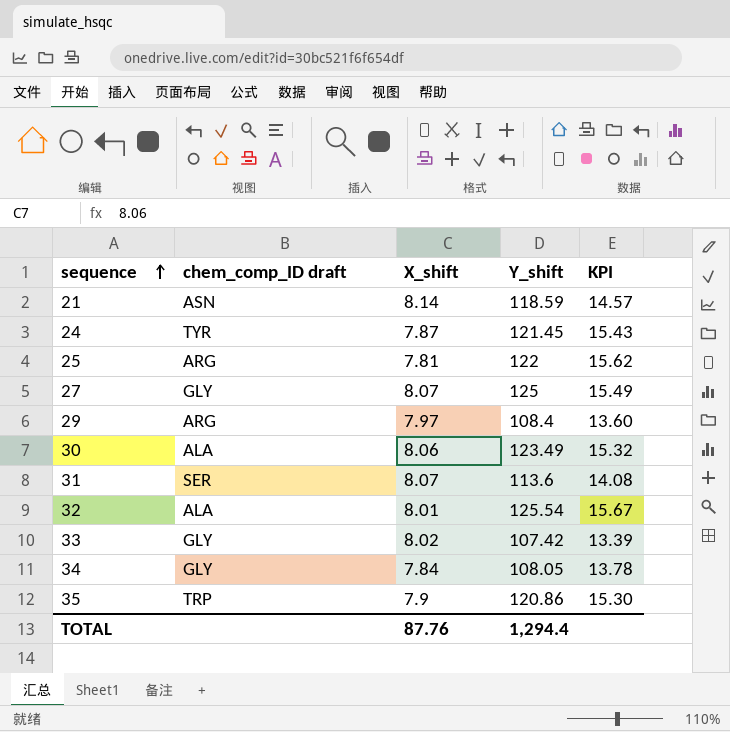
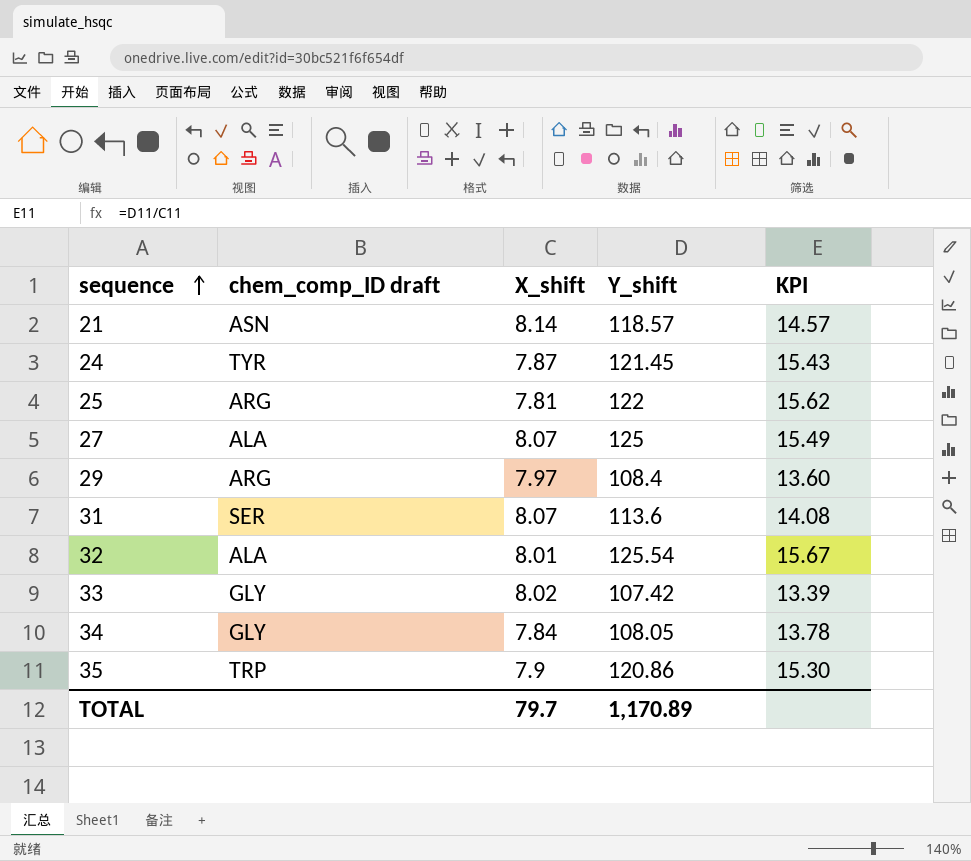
row 30: ALA | 8.06 | 123.49 | 15.32 -> none
21 | Y_shift: 118.59 -> 118.57
27 | chem_comp_ID draft: GLY -> ALA
TOTAL | X_shift: 87.76 -> 79.7
TOTAL | Y_shift: 1,294.4 -> 1,170.89

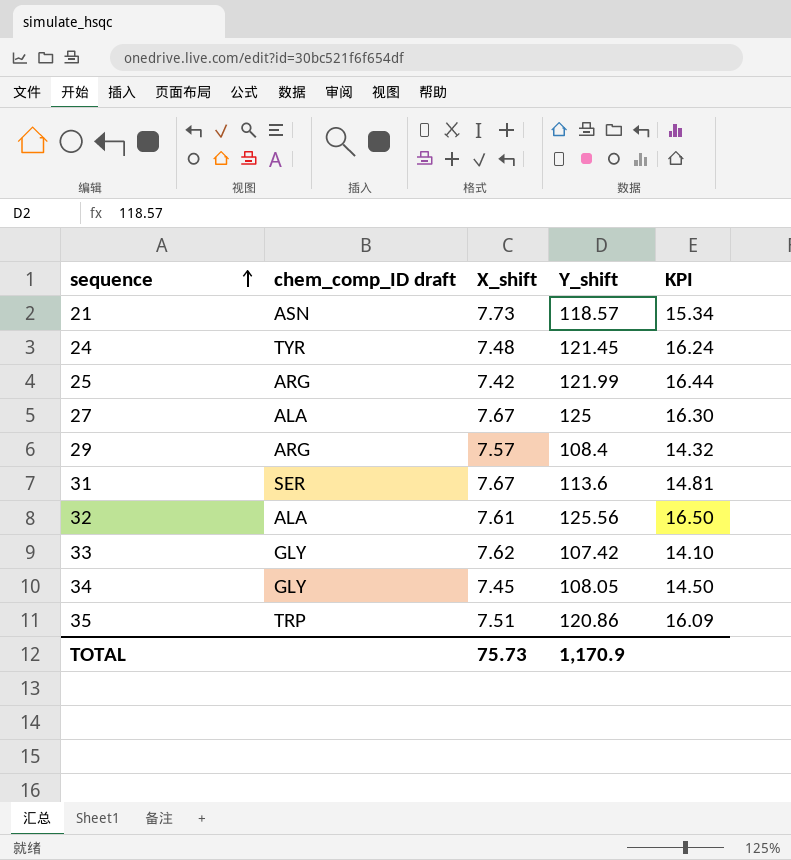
21 | X_shift: 8.14 -> 7.73
21 | KPI: 14.57 -> 15.34
24 | X_shift: 7.87 -> 7.48
24 | KPI: 15.43 -> 16.24
25 | X_shift: 7.81 -> 7.42
25 | Y_shift: 122 -> 121.99
25 | KPI: 15.62 -> 16.44
27 | X_shift: 8.07 -> 7.67
27 | KPI: 15.49 -> 16.30
29 | X_shift: 7.97 -> 7.57
29 | KPI: 13.60 -> 14.32
31 | X_shift: 8.07 -> 7.67
31 | KPI: 14.08 -> 14.81
32 | X_shift: 8.01 -> 7.61
32 | Y_shift: 125.54 -> 125.56
32 | KPI: 15.67 -> 16.50
33 | X_shift: 8.02 -> 7.62
33 | KPI: 13.39 -> 14.10
34 | X_shift: 7.84 -> 7.45
34 | KPI: 13.78 -> 14.50
35 | X_shift: 7.9 -> 7.51
35 | KPI: 15.30 -> 16.09
TOTAL | X_shift: 79.7 -> 75.73
TOTAL | Y_shift: 1,170.89 -> 1,170.9

